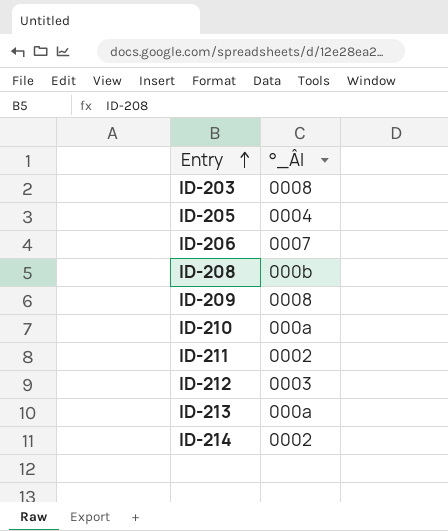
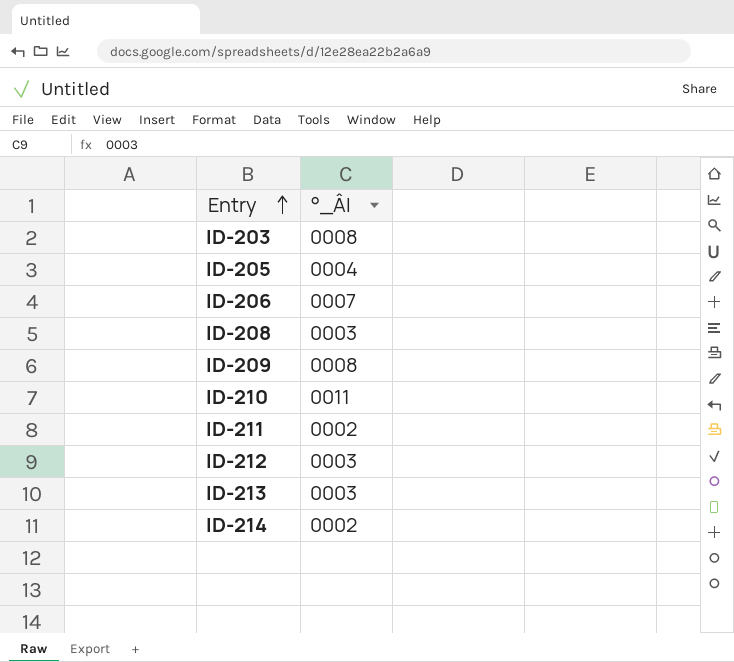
ID-208 | °_ÂI: 000b -> 0003
ID-210 | °_ÂI: 000a -> 0011
ID-213 | °_ÂI: 000a -> 0003

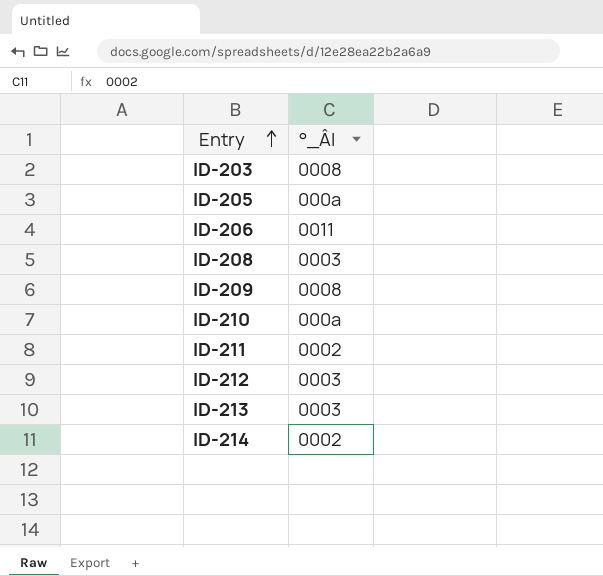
ID-205 | °_ÂI: 0004 -> 000a
ID-206 | °_ÂI: 0007 -> 0011
ID-210 | °_ÂI: 0011 -> 000a

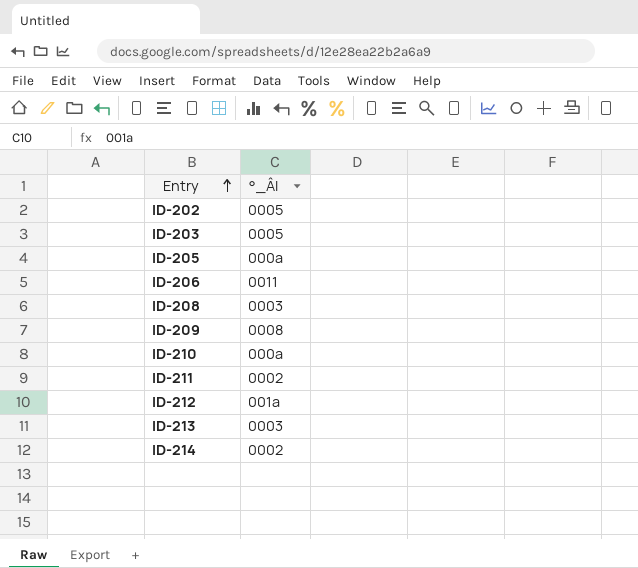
row ID-202: none -> 0005
ID-203 | °_ÂI: 0008 -> 0005
ID-212 | °_ÂI: 0003 -> 001a

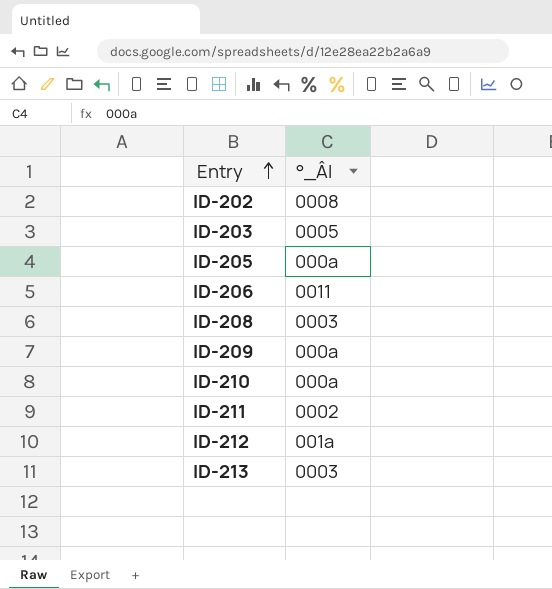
row ID-214: 0002 -> none
ID-202 | °_ÂI: 0005 -> 0008
ID-209 | °_ÂI: 0008 -> 000a

